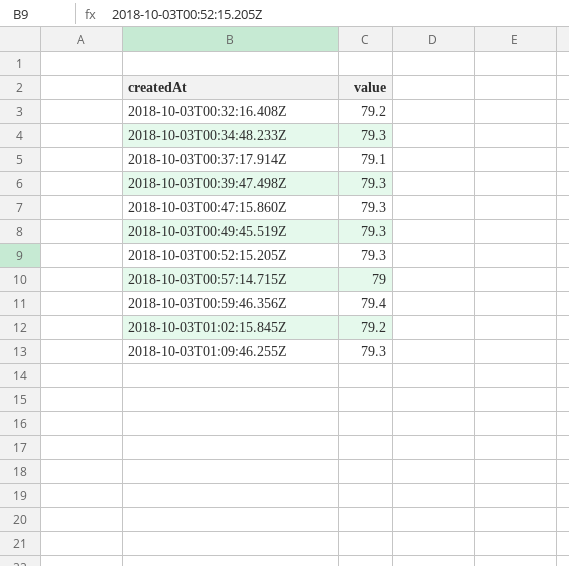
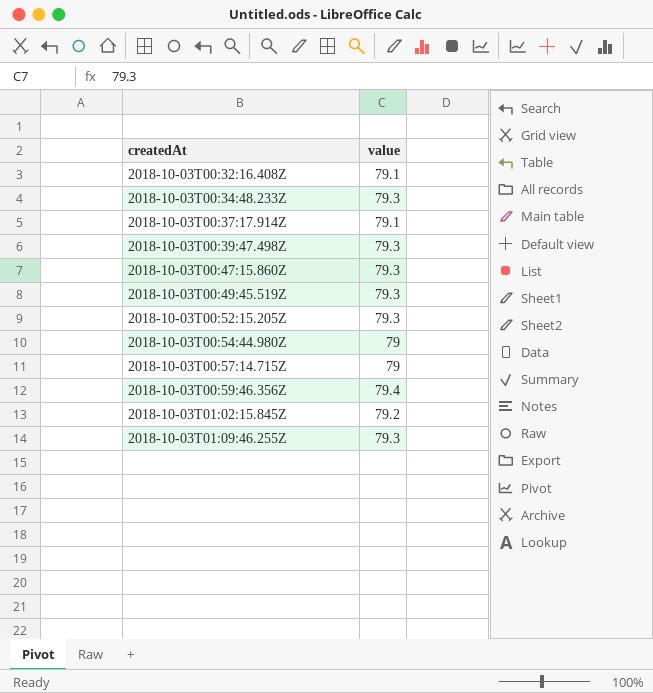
2018-10-03T00:32:16.408Z | value: 79.2 -> 79.1
row 2018-10-03T00:54:44.980Z: none -> 79

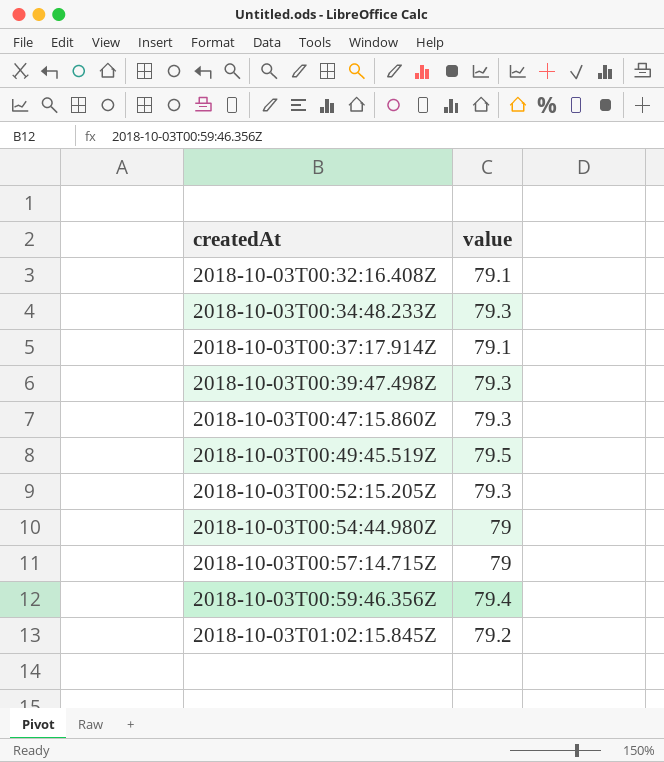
row 2018-10-03T01:09:46.255Z: 79.3 -> none
2018-10-03T00:49:45.519Z | value: 79.3 -> 79.5

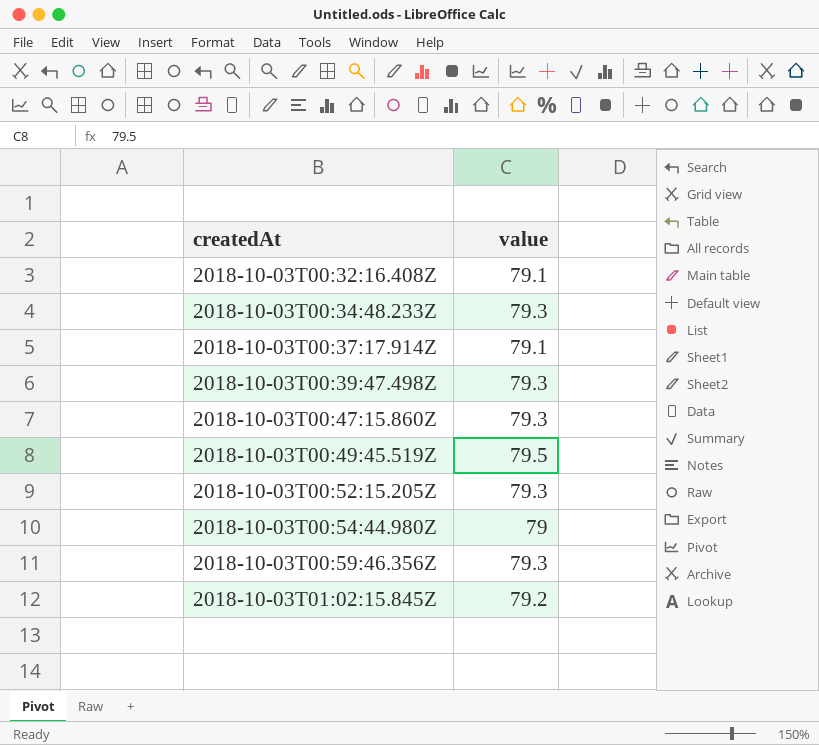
row 2018-10-03T00:57:14.715Z: 79 -> none
2018-10-03T00:59:46.356Z | value: 79.4 -> 79.3

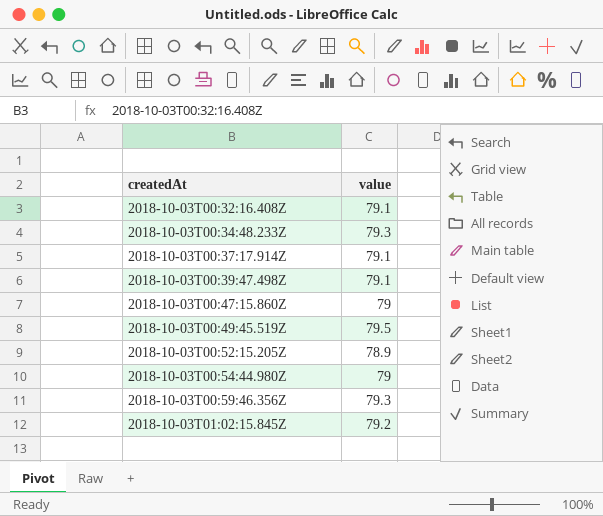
2018-10-03T00:39:47.498Z | value: 79.3 -> 79.1
2018-10-03T00:47:15.860Z | value: 79.3 -> 79
2018-10-03T00:52:15.205Z | value: 79.3 -> 78.9

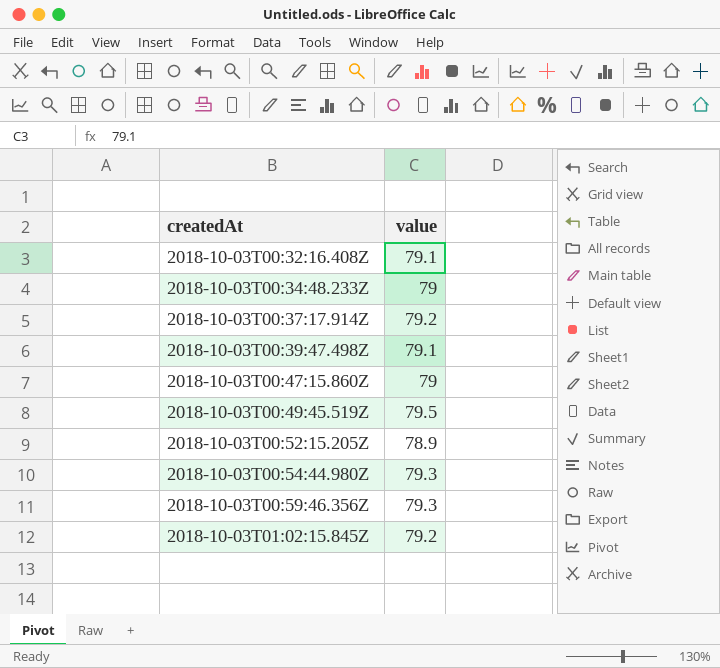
2018-10-03T00:34:48.233Z | value: 79.3 -> 79
2018-10-03T00:37:17.914Z | value: 79.1 -> 79.2
2018-10-03T00:54:44.980Z | value: 79 -> 79.3

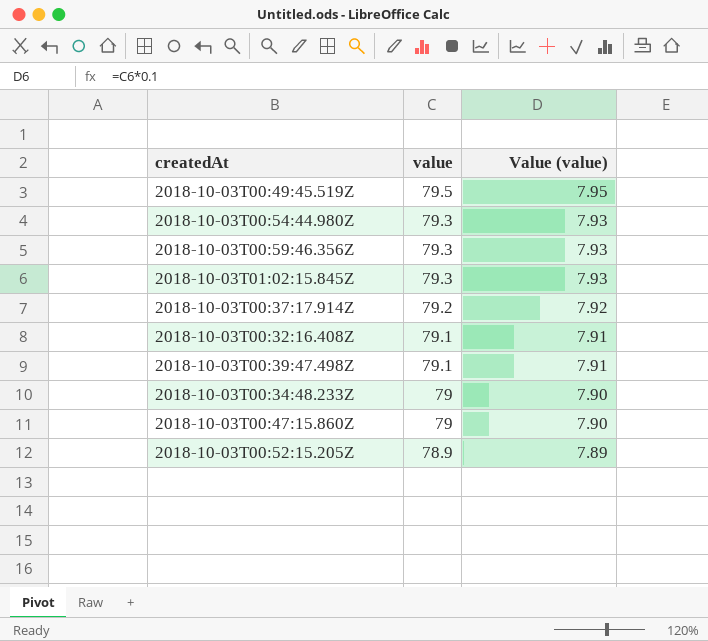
row order: createdAt ascending -> value descending
column Value (value) | formula: none -> [value] * 0.1
2018-10-03T01:02:15.845Z | value: 79.2 -> 79.3

